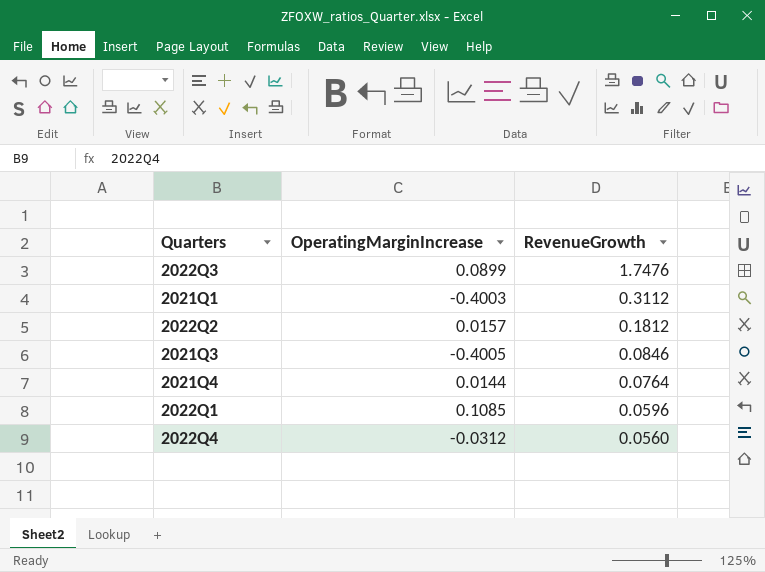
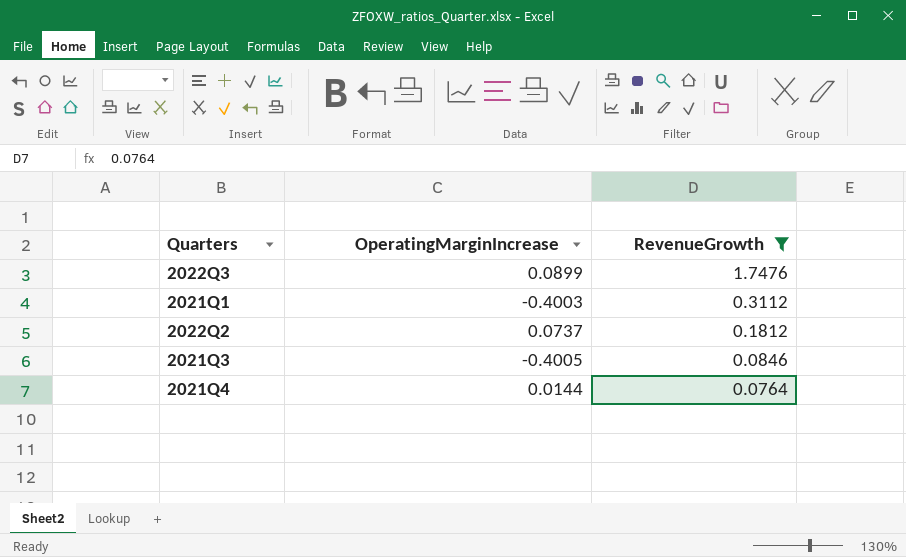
filter: none -> RevenueGrowth >= 0.0764
2022Q2 | OperatingMarginIncrease: 0.0157 -> 0.0737

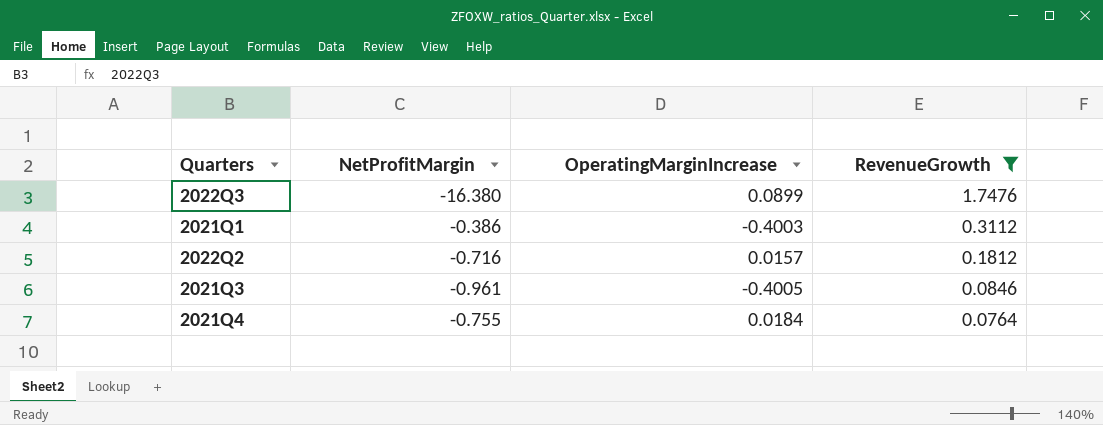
column NetProfitMargin | position: none -> 2
2022Q2 | OperatingMarginIncrease: 0.0737 -> 0.0157
2021Q4 | OperatingMarginIncrease: 0.0144 -> 0.0184

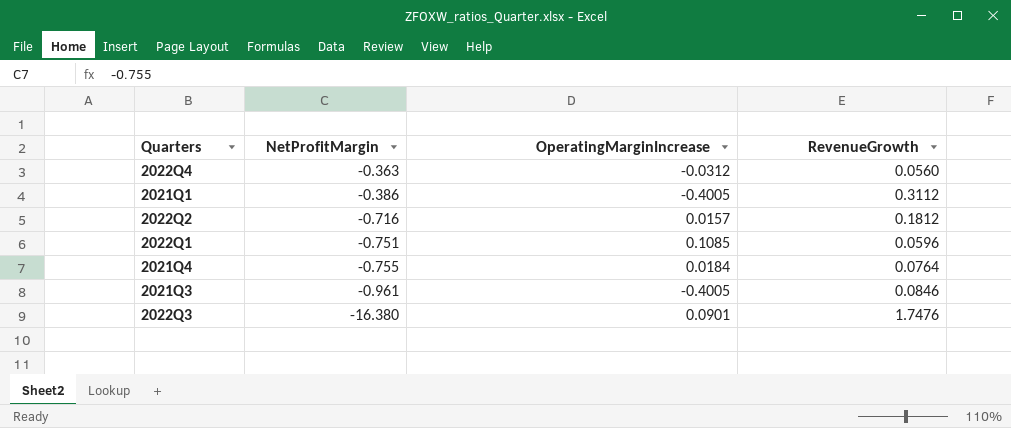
filter: RevenueGrowth >= 0.0764 -> none
row order: RevenueGrowth descending -> NetProfitMargin descending
2021Q1 | OperatingMarginIncrease: -0.4003 -> -0.4005
2022Q3 | OperatingMarginIncrease: 0.0899 -> 0.0901

